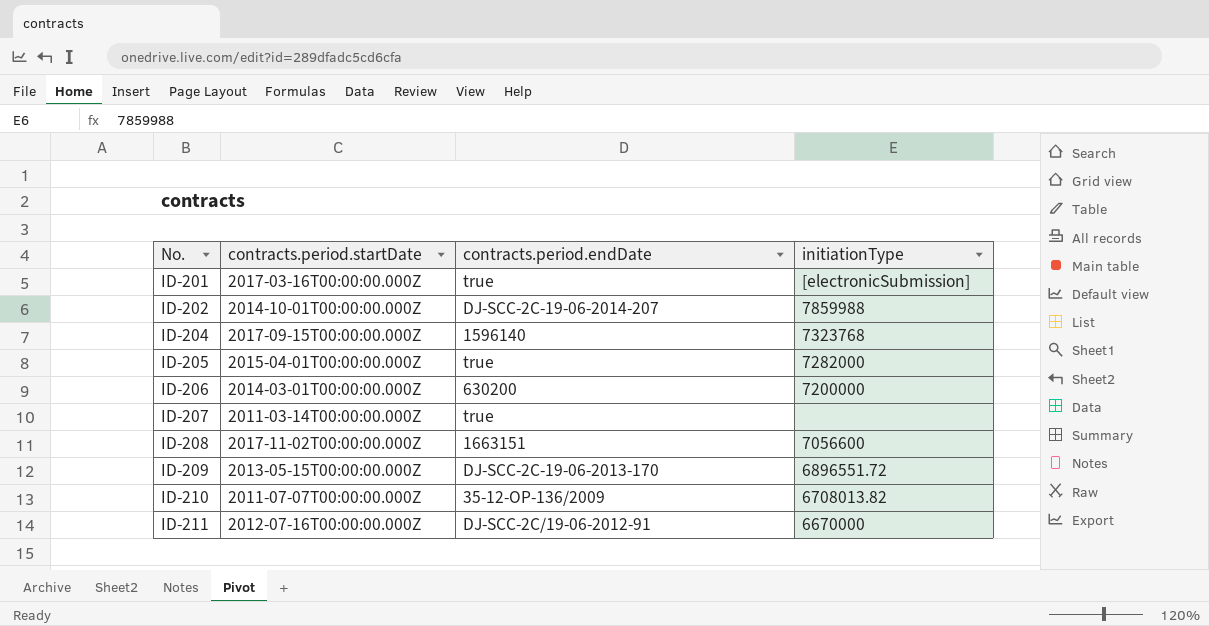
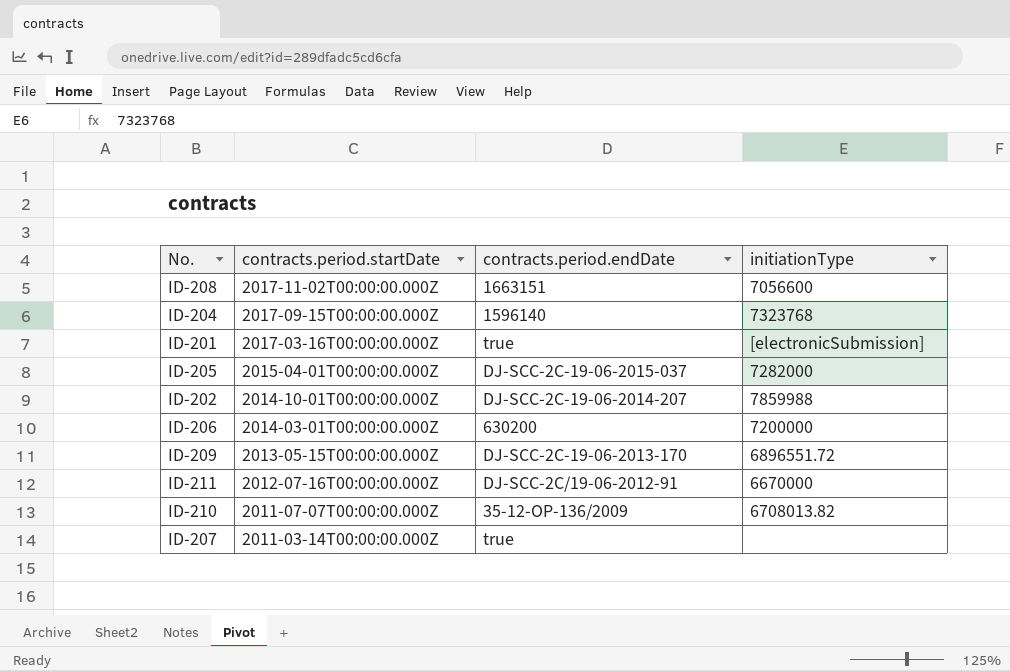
row order: No. ascending -> contracts.period.startDate descending
ID-205 | contracts.period.endDate: true -> DJ-SCC-2C-19-06-2015-037

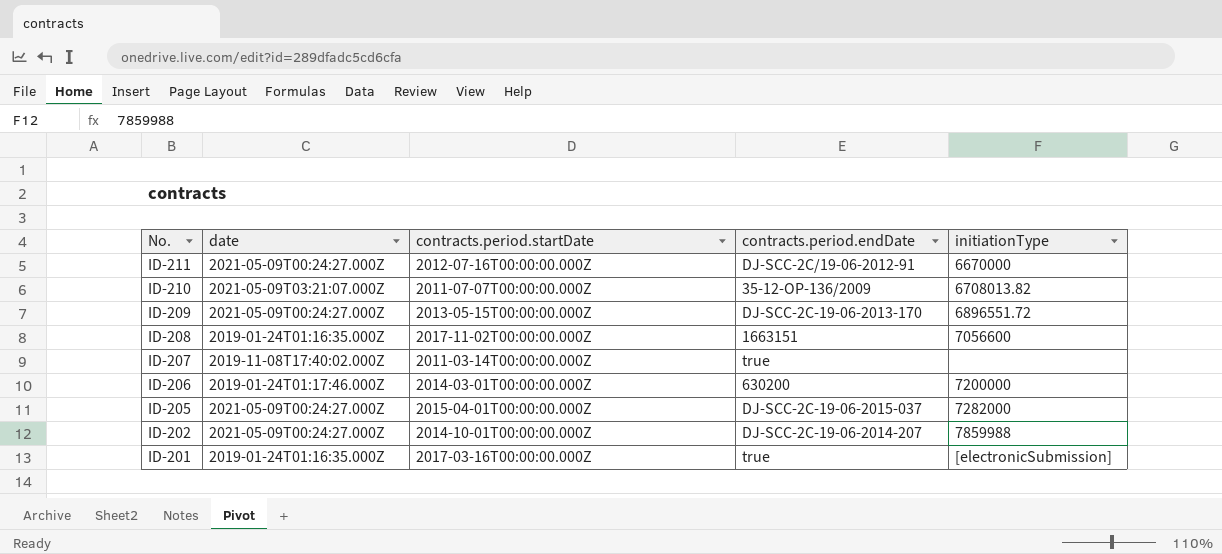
row order: contracts.period.startDate descending -> No. descending
column date | position: none -> 2
row ID-204: 2017-09-15T00:00:00.000Z | 1596140 | 7323768 -> none

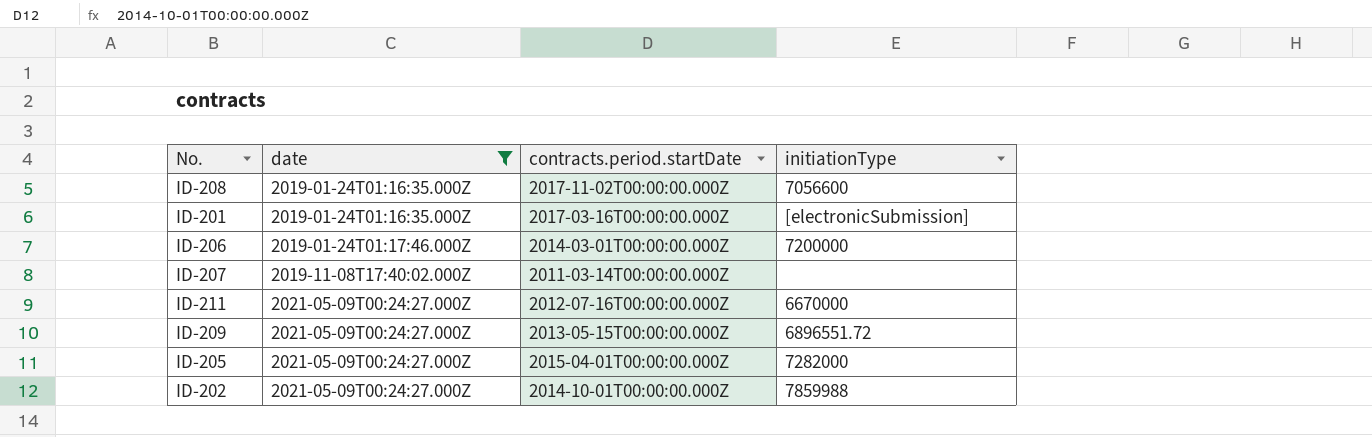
filter: none -> date != 2021-05-09T03:21:07.000Z
row order: No. descending -> date ascending
column contracts.period.endDate | position: 4 -> none

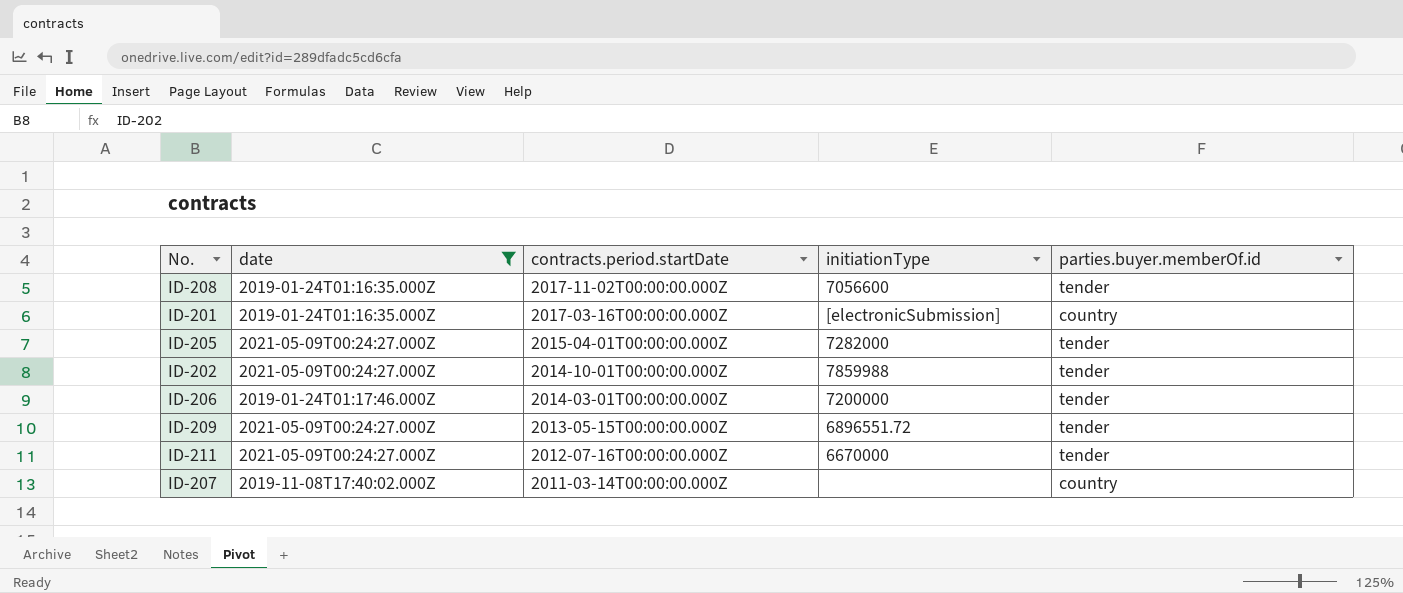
row order: date ascending -> contracts.period.startDate descending
column parties.buyer.memberOf.id | position: none -> 5

